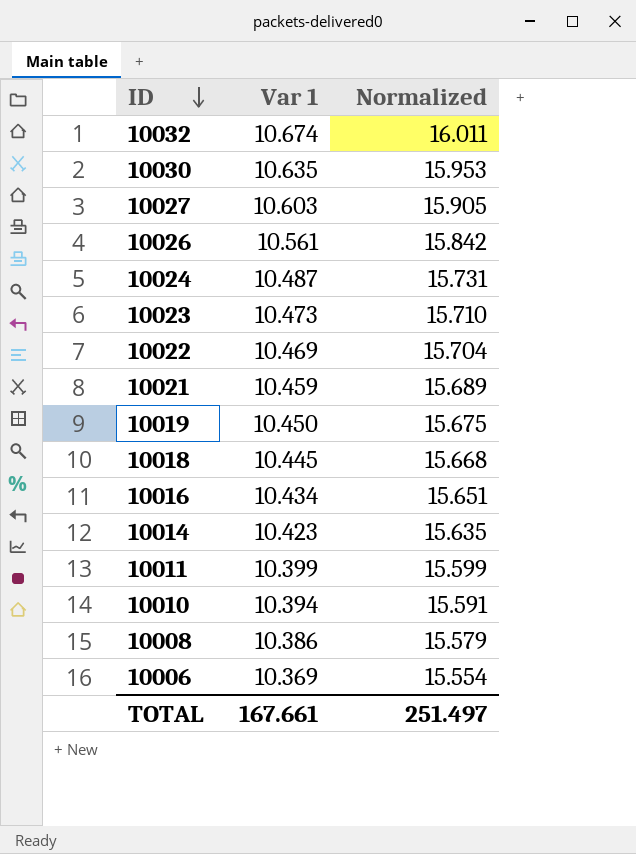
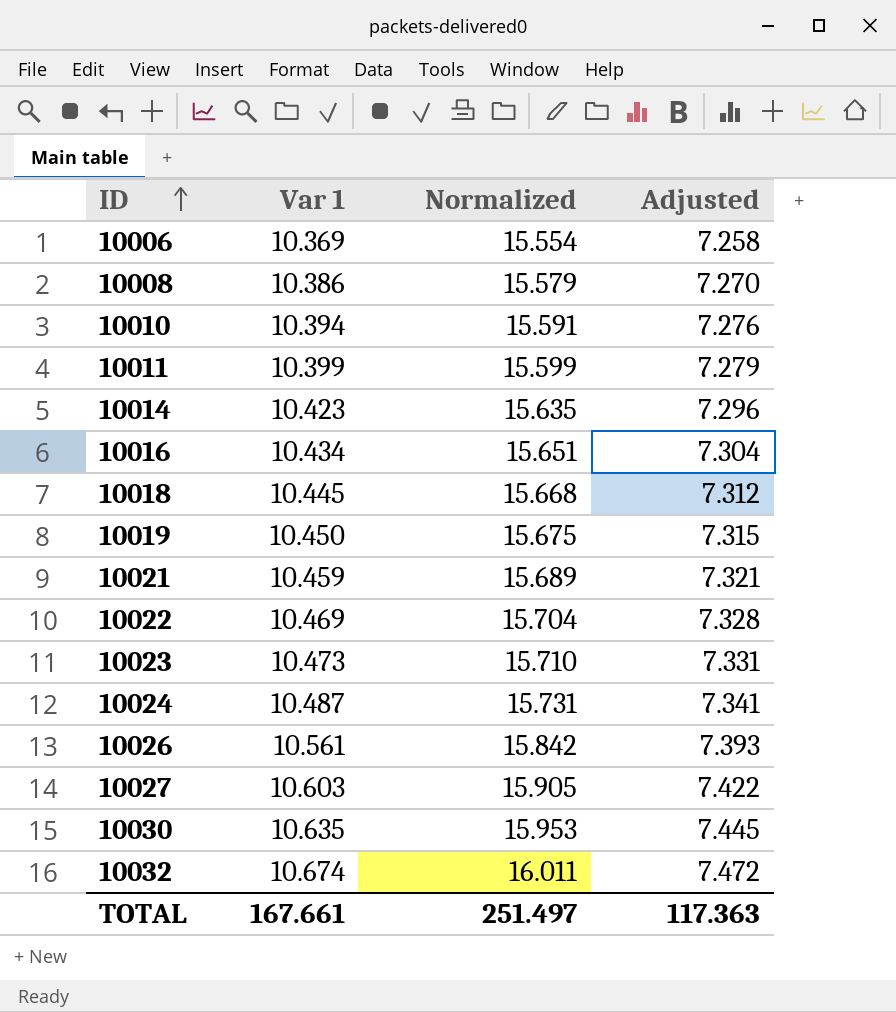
row order: ID descending -> ID ascending
column Adjusted | formula: none -> [Var 1] * 0.7

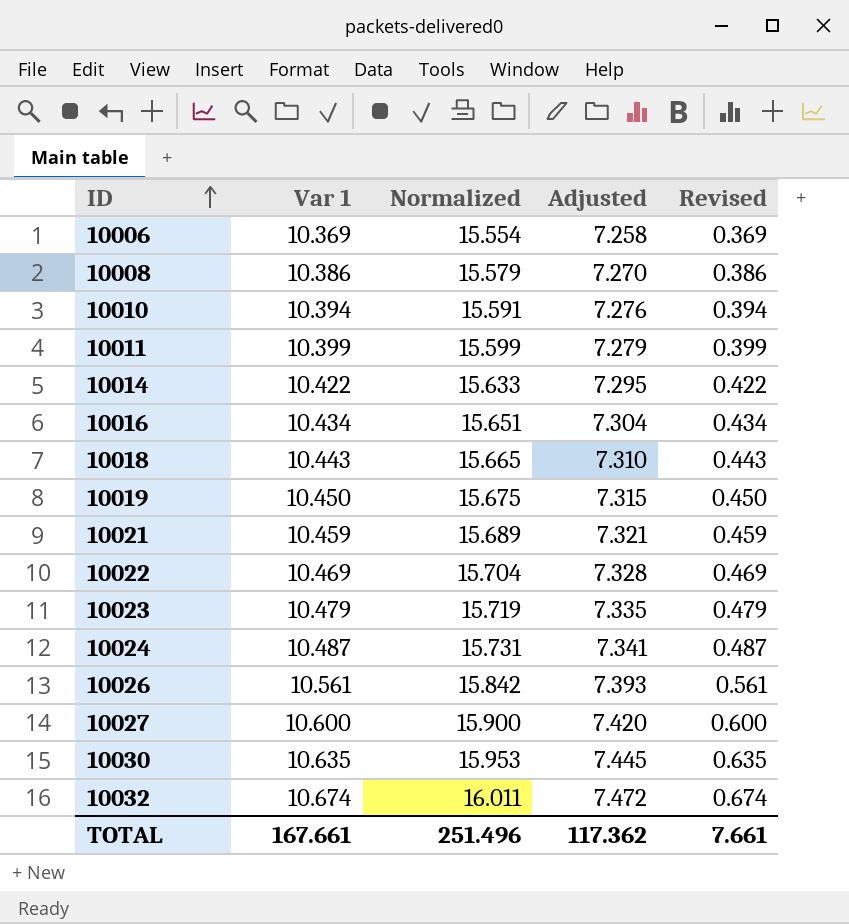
column Revised | formula: none -> [Var 1] - 10
10014 | Var 1: 10.423 -> 10.422
10014 | Normalized: 15.635 -> 15.633
10014 | Adjusted: 7.296 -> 7.295
10018 | Var 1: 10.445 -> 10.443
10018 | Normalized: 15.668 -> 15.665
10018 | Adjusted: 7.312 -> 7.310
10023 | Var 1: 10.473 -> 10.479
10023 | Normalized: 15.710 -> 15.719
10023 | Adjusted: 7.331 -> 7.335
10027 | Var 1: 10.603 -> 10.600
10027 | Normalized: 15.905 -> 15.900
10027 | Adjusted: 7.422 -> 7.420
TOTAL | Normalized: 251.497 -> 251.496
TOTAL | Adjusted: 117.363 -> 117.362

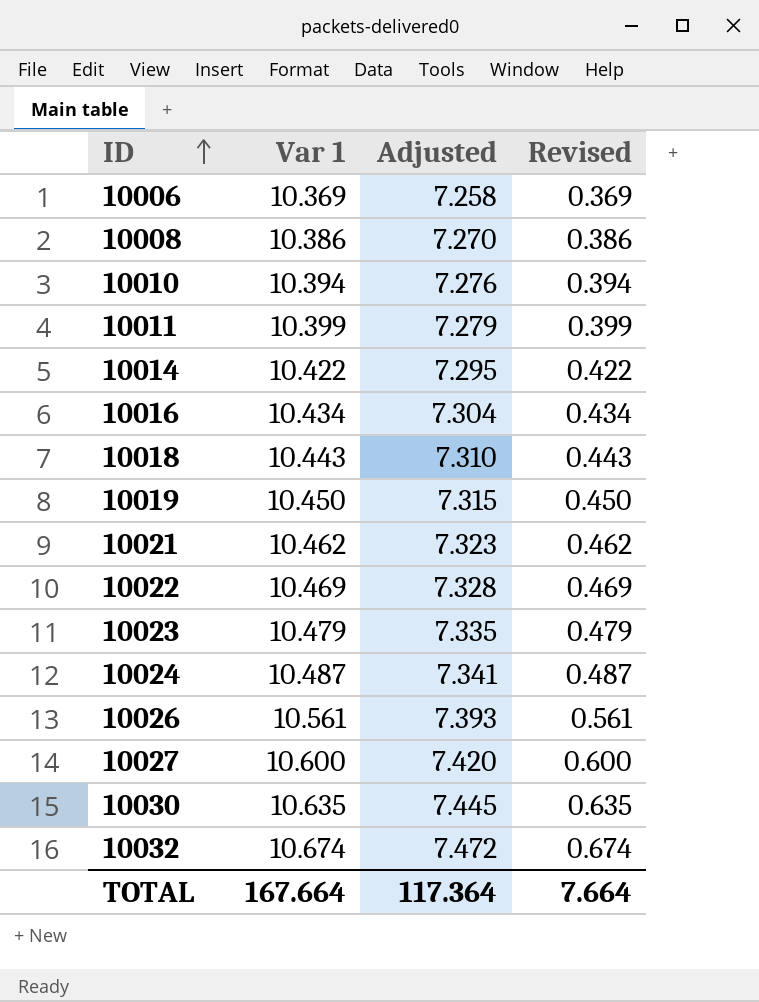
column Normalized | formula: [Var 1] * 1.5 -> none
10021 | Var 1: 10.459 -> 10.462
10021 | Adjusted: 7.321 -> 7.323
10021 | Revised: 0.459 -> 0.462
TOTAL | Var 1: 167.661 -> 167.664
TOTAL | Adjusted: 117.362 -> 117.364
TOTAL | Revised: 7.661 -> 7.664

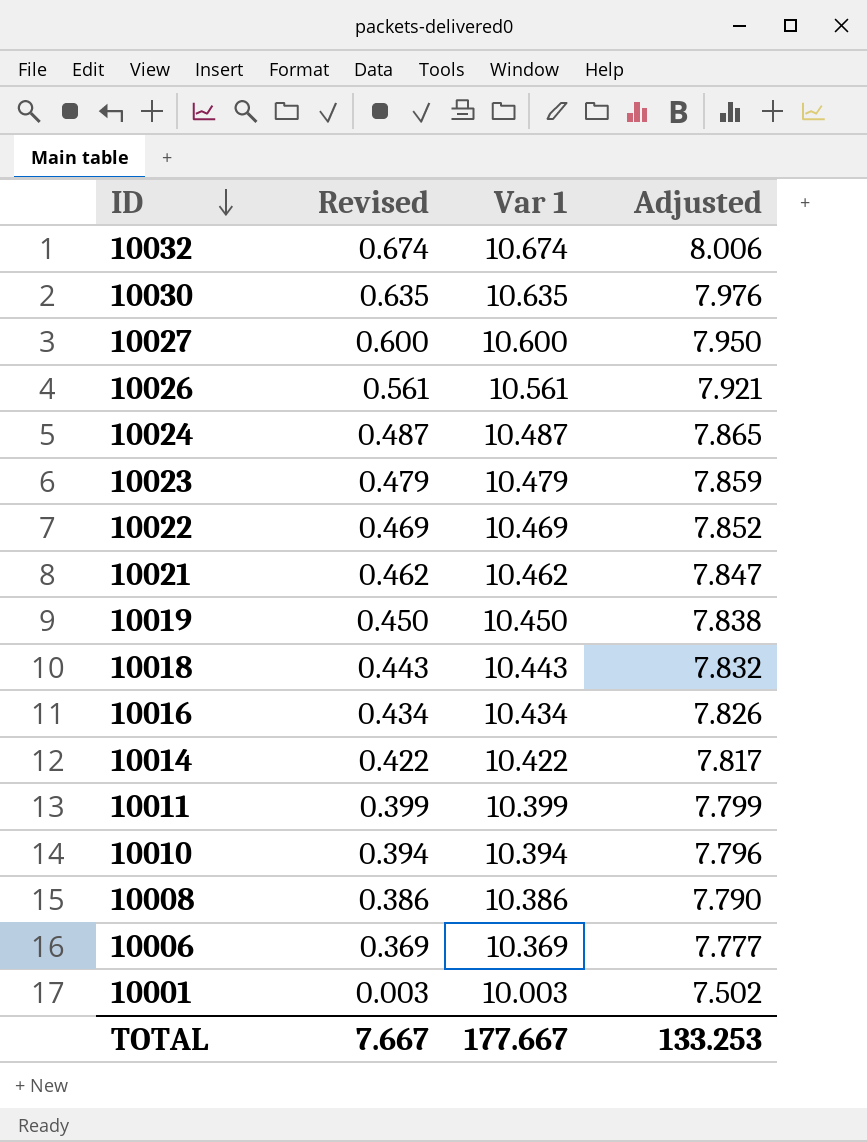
row order: ID ascending -> ID descending
column Revised | position: 4 -> 2
column Adjusted | formula: [Var 1] * 0.7 -> [Var 1] * 0.75
row 10001: none -> 0.003 | 10.003 | 7.502
TOTAL | Revised: 7.664 -> 7.667
TOTAL | Var 1: 167.664 -> 177.667
TOTAL | Adjusted: 117.364 -> 133.253

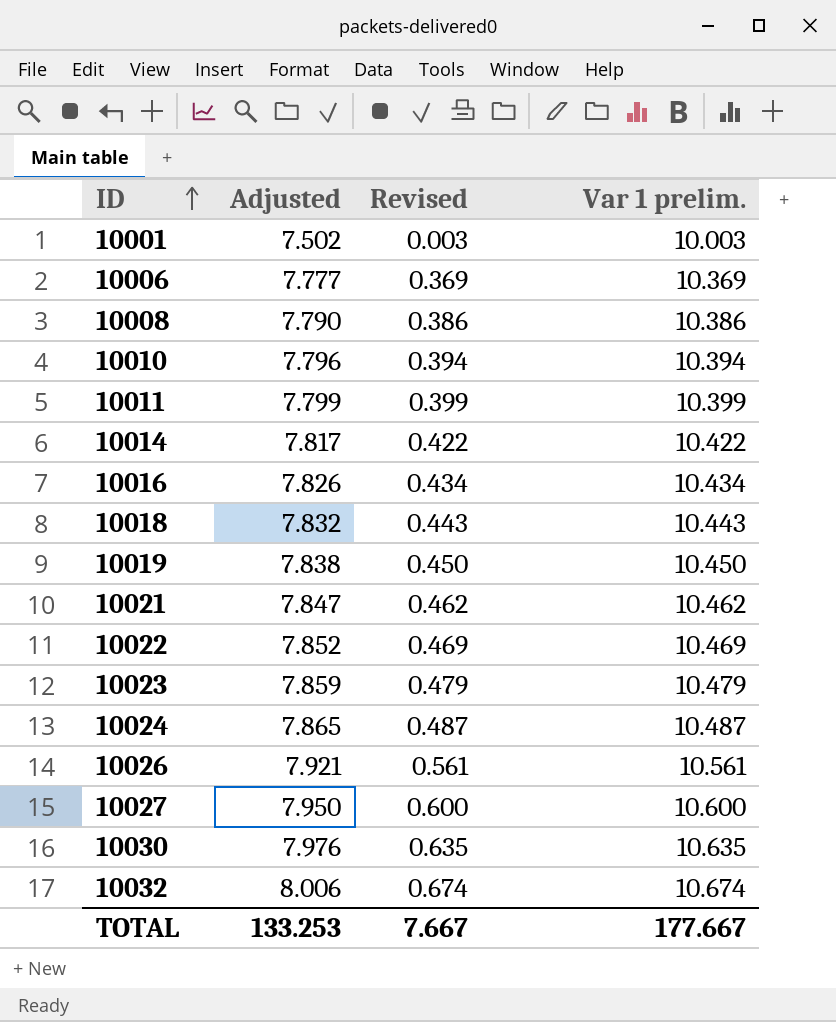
row order: ID descending -> ID ascending
column Adjusted | position: 4 -> 2
column name: Var 1 -> Var 1 prelim.

